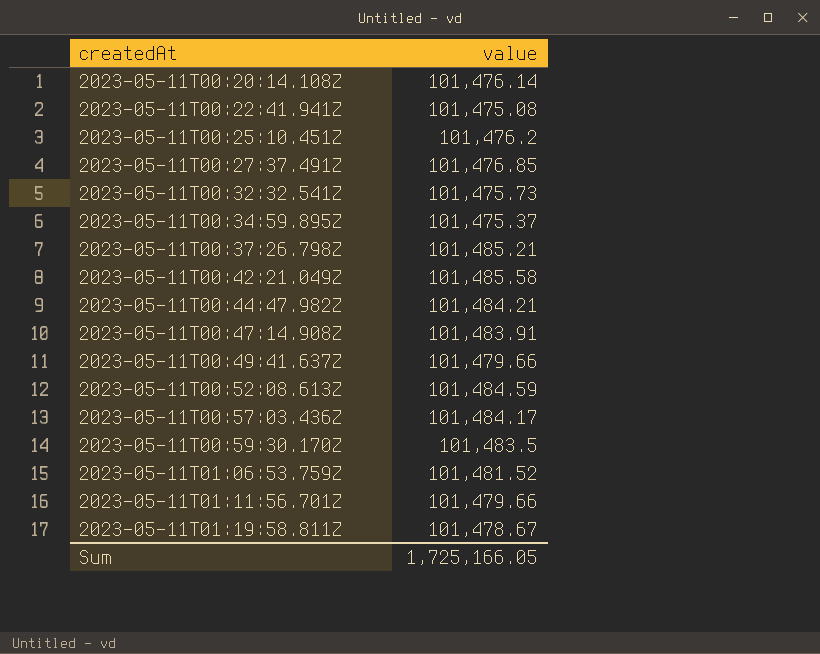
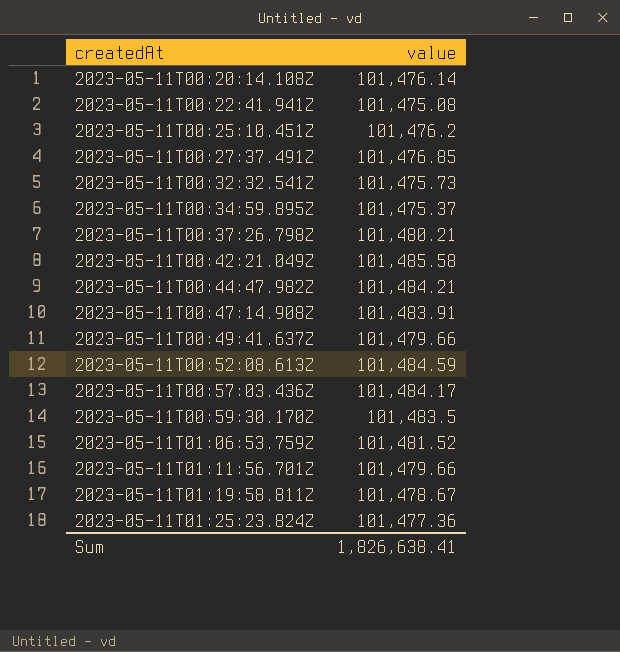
2023-05-11T00:37:26.798Z | value: 101,485.21 -> 101,480.21
row 2023-05-11T01:25:23.824Z: none -> 101,477.36
Sum | value: 1,725,166.05 -> 1,826,638.41

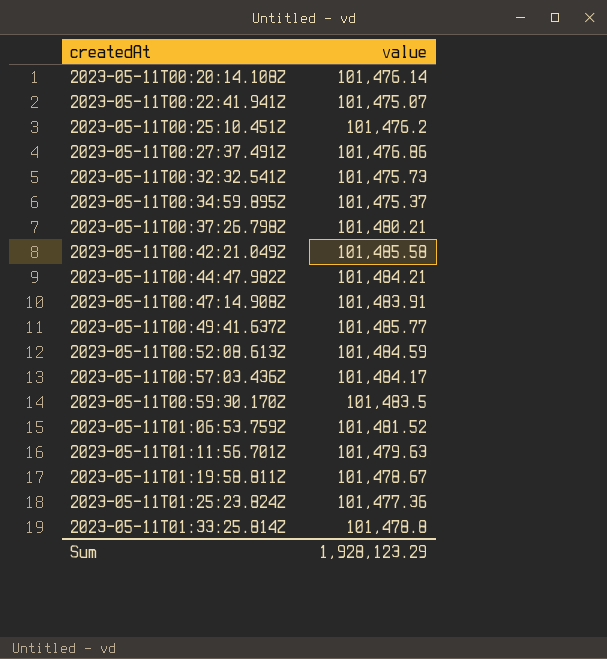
2023-05-11T00:22:41.941Z | value: 101,475.08 -> 101,475.07
2023-05-11T00:27:37.491Z | value: 101,476.85 -> 101,476.86
2023-05-11T00:49:41.637Z | value: 101,479.66 -> 101,485.77
2023-05-11T01:11:56.701Z | value: 101,479.66 -> 101,479.63
row 2023-05-11T01:33:25.814Z: none -> 101,478.8
Sum | value: 1,826,638.41 -> 1,928,123.29

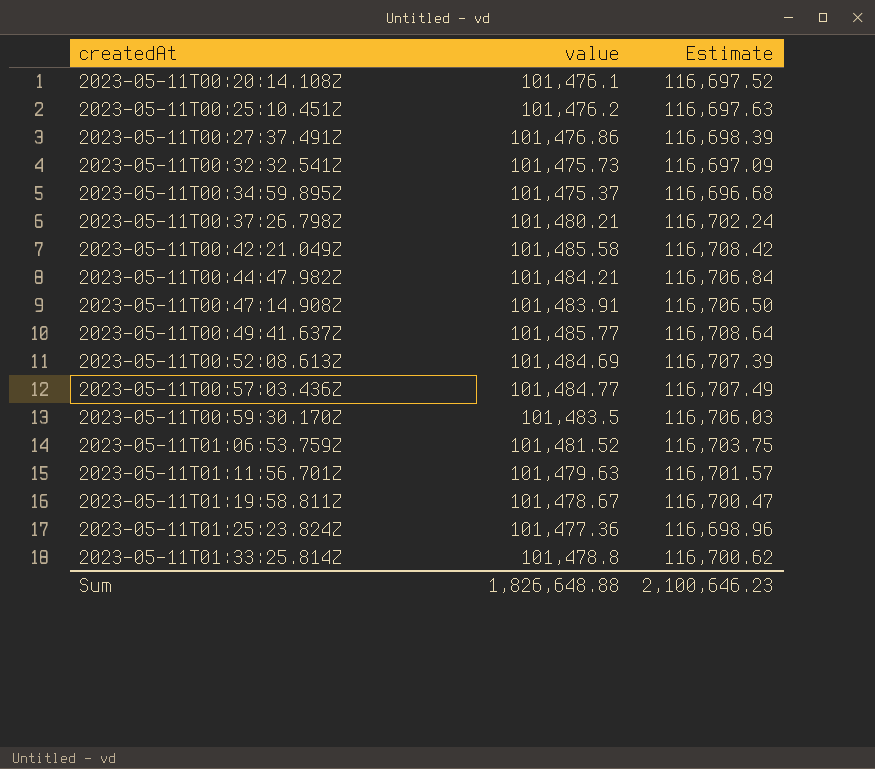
column Estimate | formula: none -> [value] * 1.15
row 2023-05-11T00:22:41.941Z: 101,475.07 -> none
2023-05-11T00:20:14.108Z | value: 101,476.14 -> 101,476.1
2023-05-11T00:52:08.613Z | value: 101,484.59 -> 101,484.69
2023-05-11T00:57:03.436Z | value: 101,484.17 -> 101,484.77
Sum | value: 1,928,123.29 -> 1,826,648.88

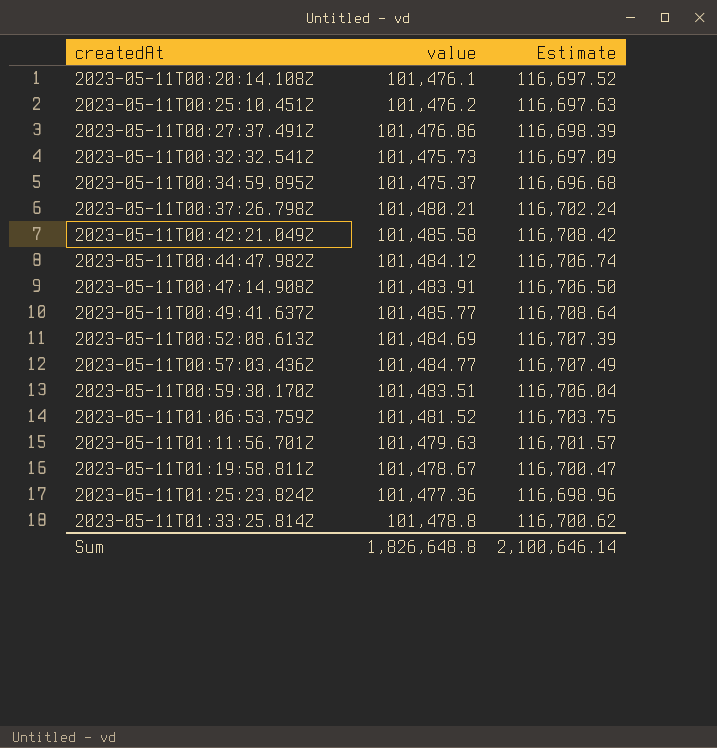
2023-05-11T00:44:47.982Z | value: 101,484.21 -> 101,484.12
2023-05-11T00:44:47.982Z | Estimate: 116,706.84 -> 116,706.74
2023-05-11T00:59:30.170Z | value: 101,483.5 -> 101,483.51
2023-05-11T00:59:30.170Z | Estimate: 116,706.03 -> 116,706.04
Sum | value: 1,826,648.88 -> 1,826,648.8
Sum | Estimate: 2,100,646.23 -> 2,100,646.14

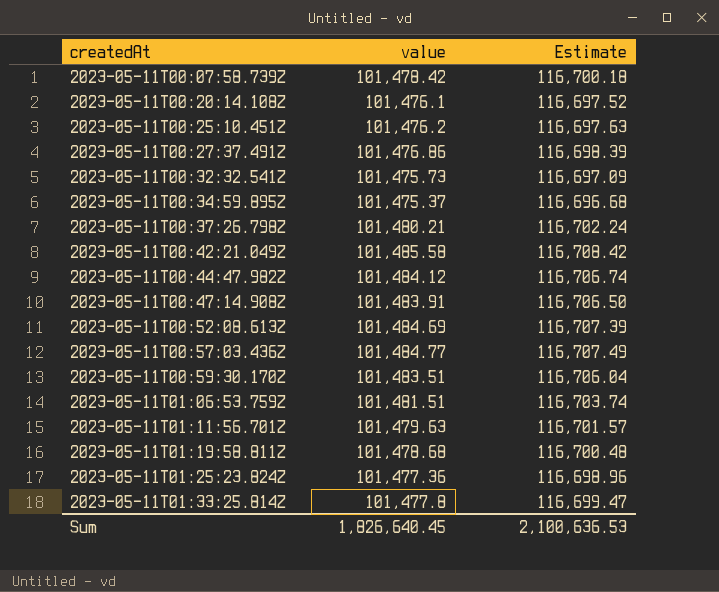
row 2023-05-11T00:49:41.637Z: 101,485.77 | 116,708.64 -> none
row 2023-05-11T00:07:58.739Z: none -> 101,478.42 | 116,700.18
2023-05-11T01:06:53.759Z | value: 101,481.52 -> 101,481.51
2023-05-11T01:06:53.759Z | Estimate: 116,703.75 -> 116,703.74
2023-05-11T01:19:58.811Z | value: 101,478.67 -> 101,478.68
2023-05-11T01:19:58.811Z | Estimate: 116,700.47 -> 116,700.48
2023-05-11T01:33:25.814Z | value: 101,478.8 -> 101,477.8
2023-05-11T01:33:25.814Z | Estimate: 116,700.62 -> 116,699.47
Sum | value: 1,826,648.8 -> 1,826,640.45
Sum | Estimate: 2,100,646.14 -> 2,100,636.53

